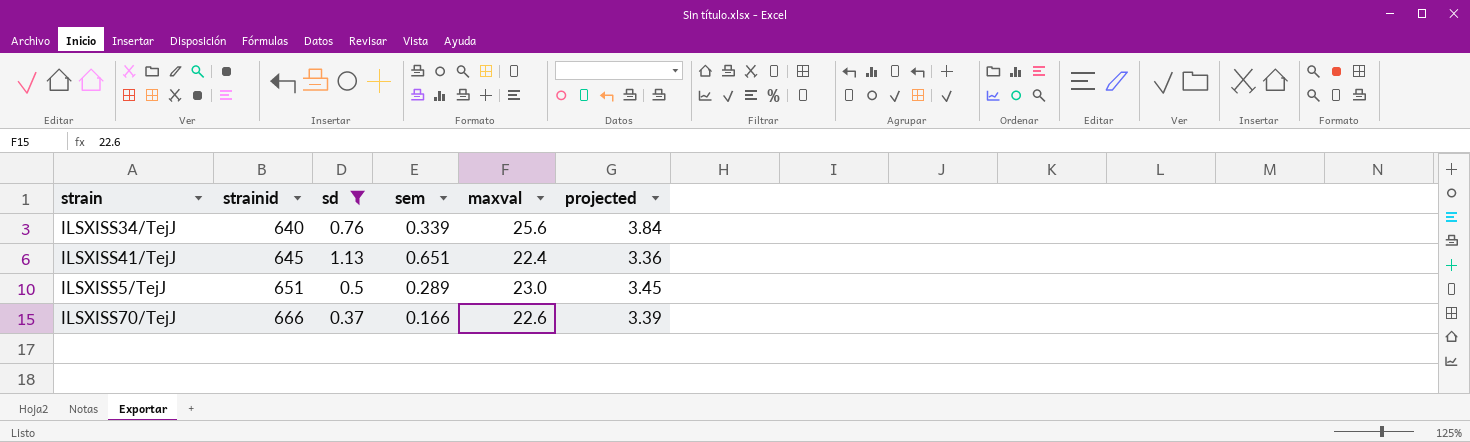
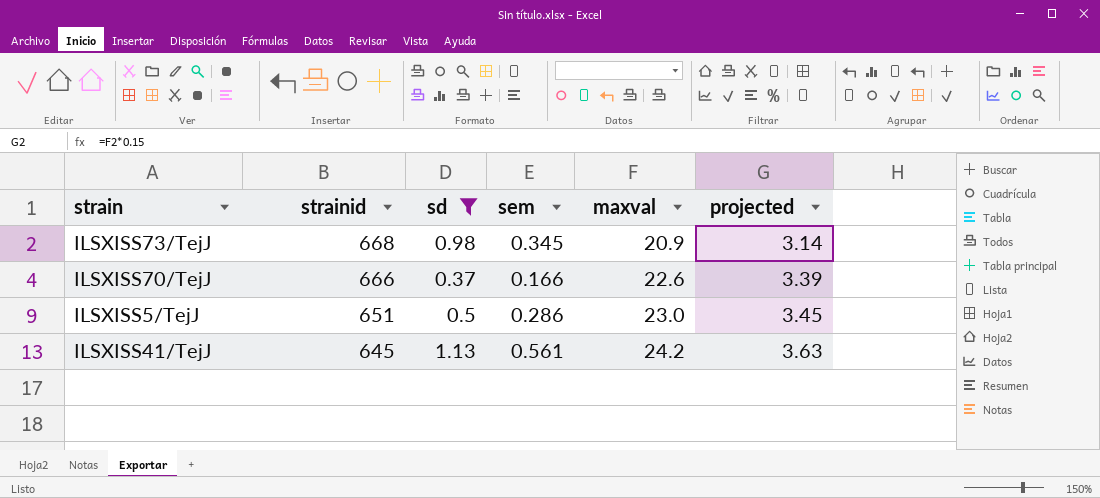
row order: strainid ascending -> strainid descending
row ILSXISS34/TejJ: 640 | 0.76 | 0.339 | 25.6 | 3.84 -> none
row ILSXISS73/TejJ: none -> 668 | 0.98 | 0.345 | 20.9 | 3.14
ILSXISS5/TejJ | sem: 0.289 -> 0.286
ILSXISS41/TejJ | sem: 0.651 -> 0.561
ILSXISS41/TejJ | maxval: 22.4 -> 24.2
ILSXISS41/TejJ | projected: 3.36 -> 3.63

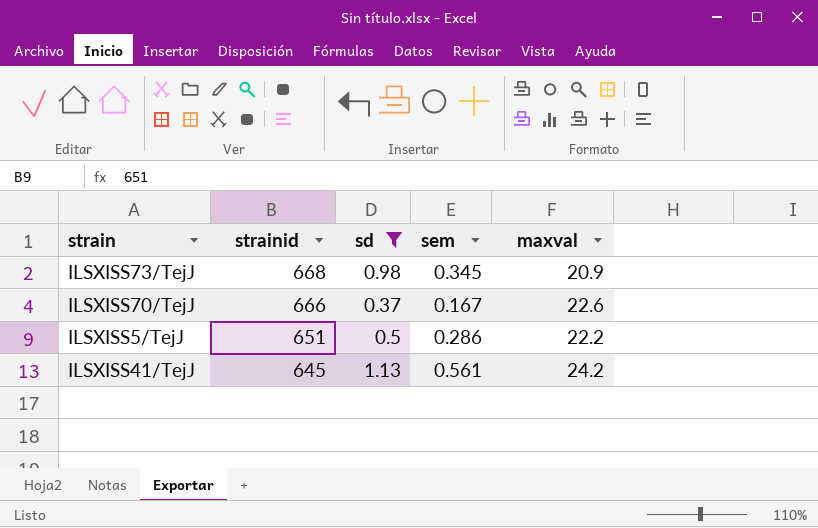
column projected | formula: [maxval] * 0.15 -> none
ILSXISS70/TejJ | sem: 0.166 -> 0.167
ILSXISS5/TejJ | maxval: 23.0 -> 22.2

